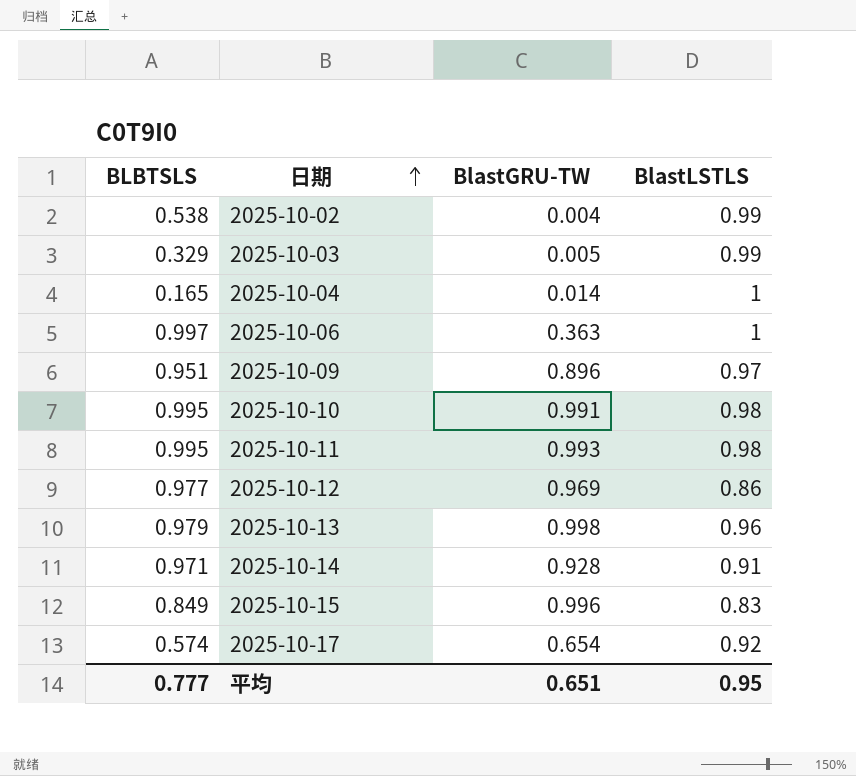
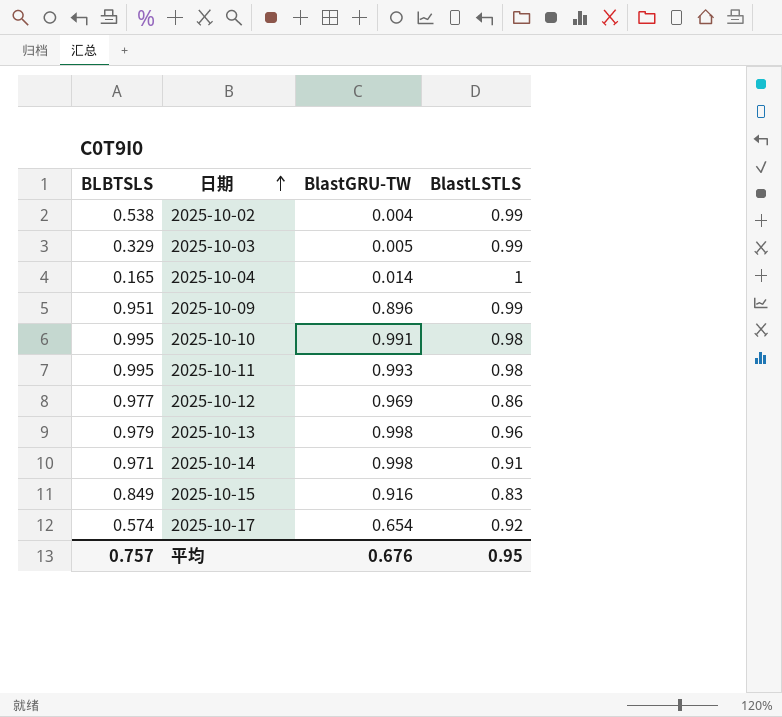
row 2025-10-06: 0.997 | 0.363 | 1 -> none
2025-10-09 | BlastLSTLS: 0.97 -> 0.99
2025-10-14 | BlastGRU-TW: 0.928 -> 0.998
2025-10-15 | BlastGRU-TW: 0.996 -> 0.916
平均 | BLBTSLS: 0.777 -> 0.757
平均 | BlastGRU-TW: 0.651 -> 0.676

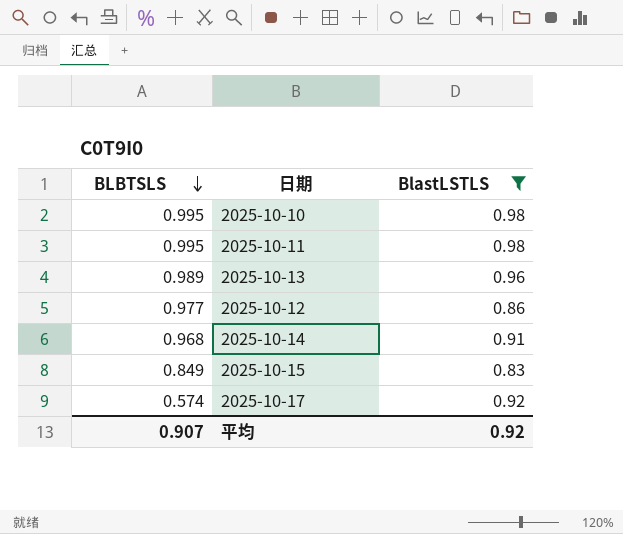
filter: none -> BlastLSTLS <= 0.98
row order: 日期 ascending -> BLBTSLS descending
column BlastGRU-TW | position: 3 -> none
2025-10-13 | BLBTSLS: 0.979 -> 0.989
2025-10-14 | BLBTSLS: 0.971 -> 0.968
平均 | BLBTSLS: 0.757 -> 0.907
平均 | BlastLSTLS: 0.95 -> 0.92

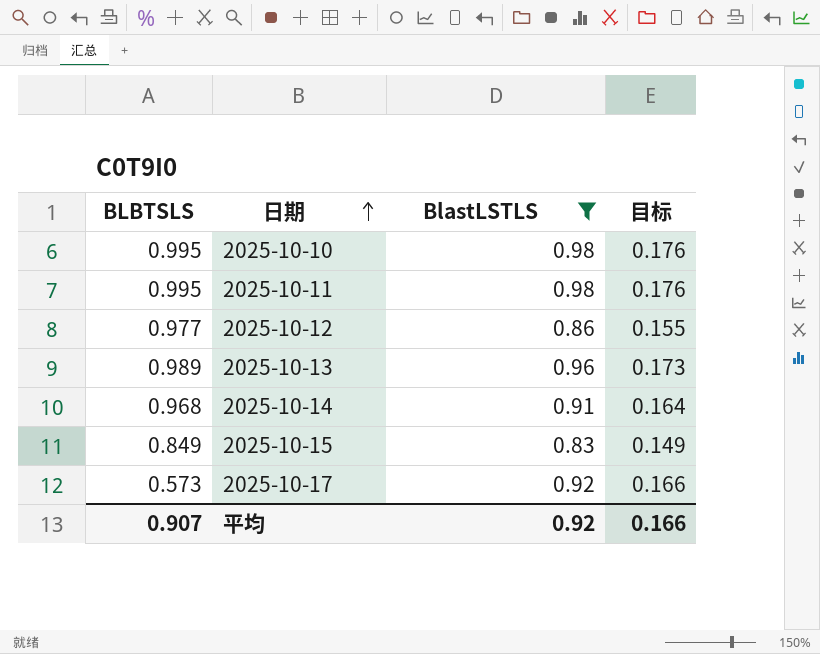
row order: BLBTSLS descending -> 日期 ascending
column 目标 | formula: none -> [BlastLSTLS] * 0.18
2025-10-17 | BLBTSLS: 0.574 -> 0.573

